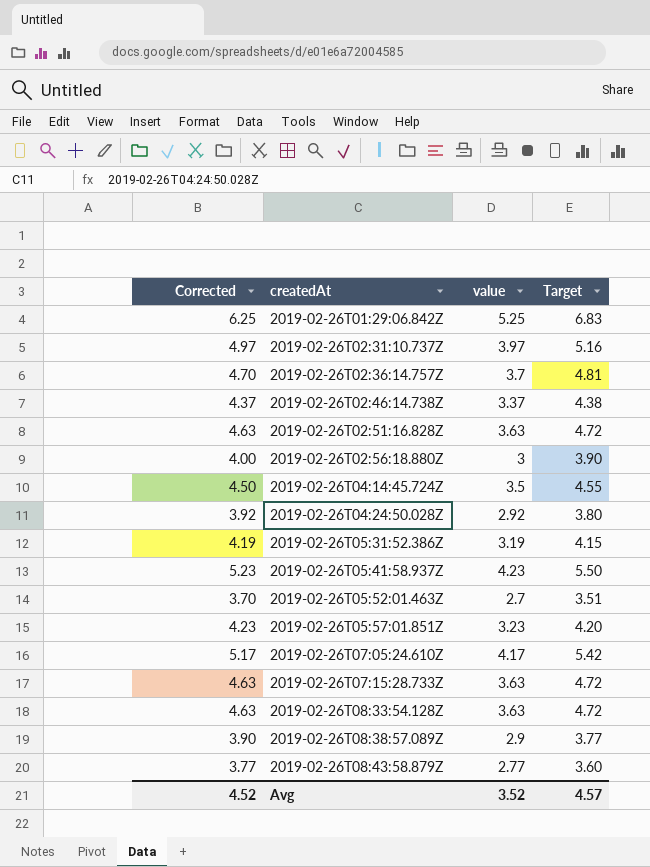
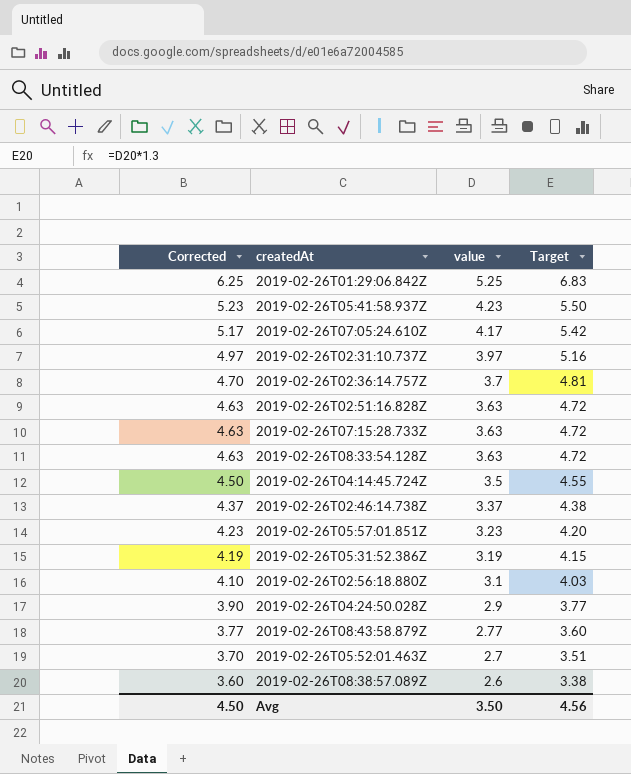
row order: createdAt ascending -> Corrected descending
2019-02-26T02:56:18.880Z | Corrected: 4.00 -> 4.10
2019-02-26T02:56:18.880Z | value: 3 -> 3.1
2019-02-26T02:56:18.880Z | Target: 3.90 -> 4.03
2019-02-26T04:24:50.028Z | Corrected: 3.92 -> 3.90
2019-02-26T04:24:50.028Z | value: 2.92 -> 2.9
2019-02-26T04:24:50.028Z | Target: 3.80 -> 3.77
2019-02-26T08:38:57.089Z | Corrected: 3.90 -> 3.60
2019-02-26T08:38:57.089Z | value: 2.9 -> 2.6
2019-02-26T08:38:57.089Z | Target: 3.77 -> 3.38
Avg | Corrected: 4.52 -> 4.50
Avg | value: 3.52 -> 3.50
Avg | Target: 4.57 -> 4.56

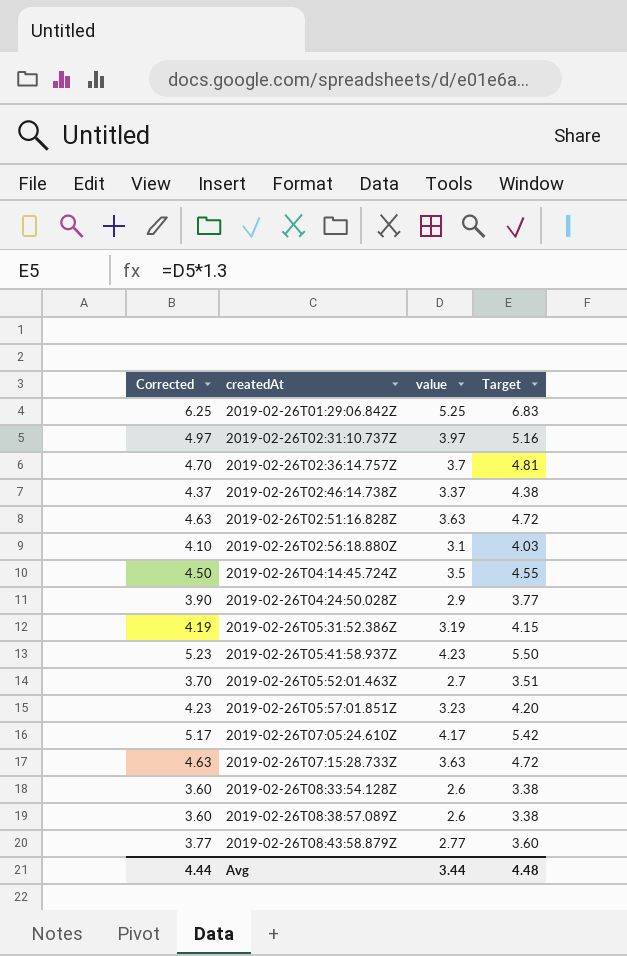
row order: Corrected descending -> createdAt ascending
2019-02-26T08:33:54.128Z | Corrected: 4.63 -> 3.60
2019-02-26T08:33:54.128Z | value: 3.63 -> 2.6
2019-02-26T08:33:54.128Z | Target: 4.72 -> 3.38
Avg | Corrected: 4.50 -> 4.44
Avg | value: 3.50 -> 3.44
Avg | Target: 4.56 -> 4.48

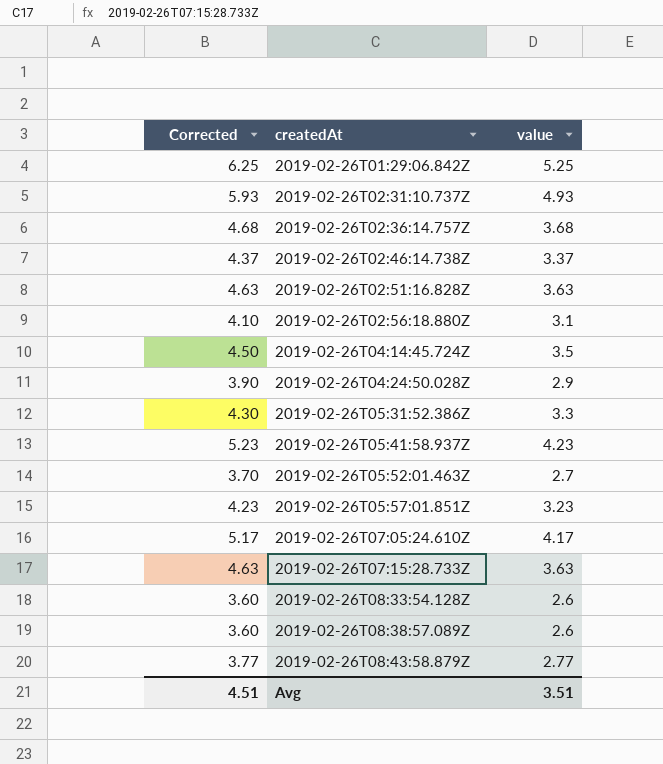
column Target | formula: [value] * 1.3 -> none
2019-02-26T02:31:10.737Z | Corrected: 4.97 -> 5.93
2019-02-26T02:31:10.737Z | value: 3.97 -> 4.93
2019-02-26T02:36:14.757Z | Corrected: 4.70 -> 4.68
2019-02-26T02:36:14.757Z | value: 3.7 -> 3.68
2019-02-26T05:31:52.386Z | Corrected: 4.19 -> 4.30
2019-02-26T05:31:52.386Z | value: 3.19 -> 3.3
Avg | Corrected: 4.44 -> 4.51
Avg | value: 3.44 -> 3.51

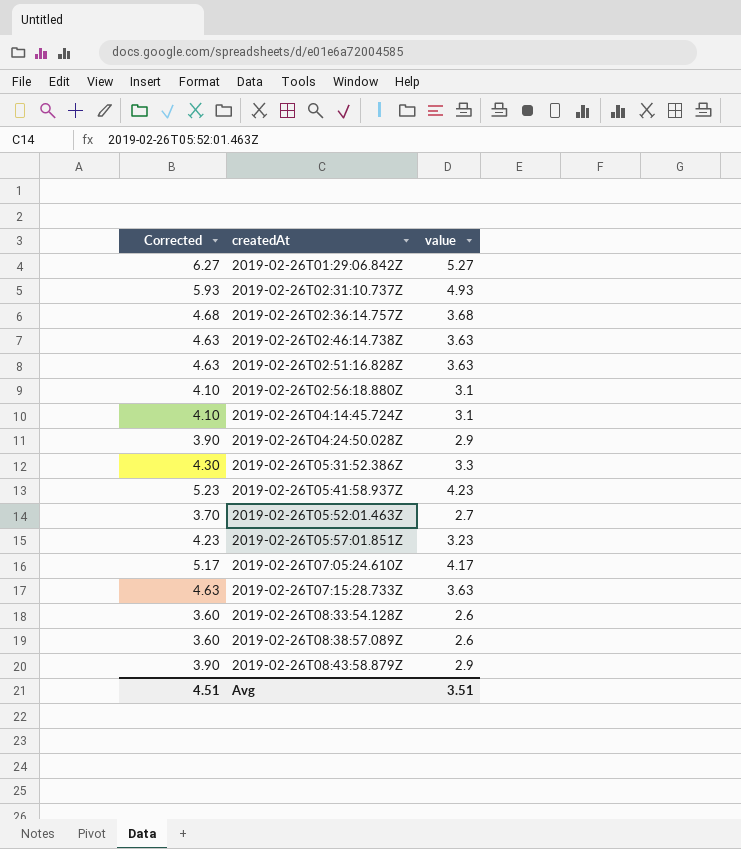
2019-02-26T01:29:06.842Z | Corrected: 6.25 -> 6.27
2019-02-26T01:29:06.842Z | value: 5.25 -> 5.27
2019-02-26T02:46:14.738Z | Corrected: 4.37 -> 4.63
2019-02-26T02:46:14.738Z | value: 3.37 -> 3.63
2019-02-26T04:14:45.724Z | Corrected: 4.50 -> 4.10
2019-02-26T04:14:45.724Z | value: 3.5 -> 3.1
2019-02-26T08:43:58.879Z | Corrected: 3.77 -> 3.90
2019-02-26T08:43:58.879Z | value: 2.77 -> 2.9

